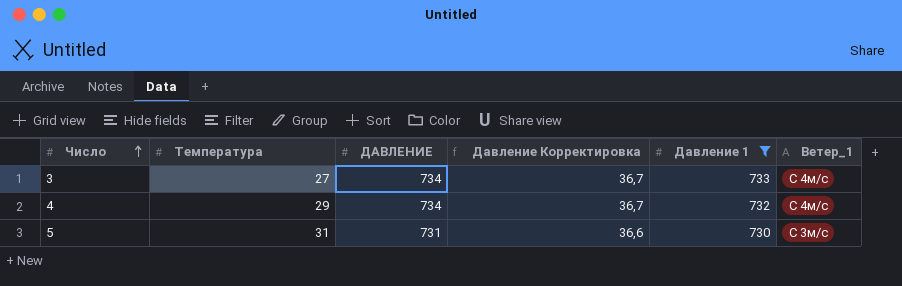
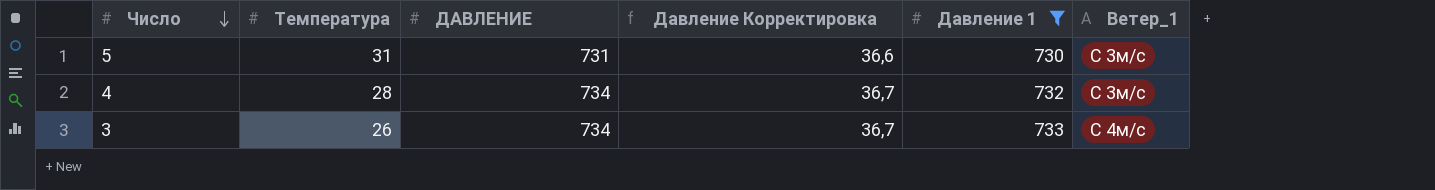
row order: Число ascending -> Число descending
4 | Температура: 29 -> 28
4 | Ветер_1: С 4м/с -> С 3м/с
3 | Температура: 27 -> 26

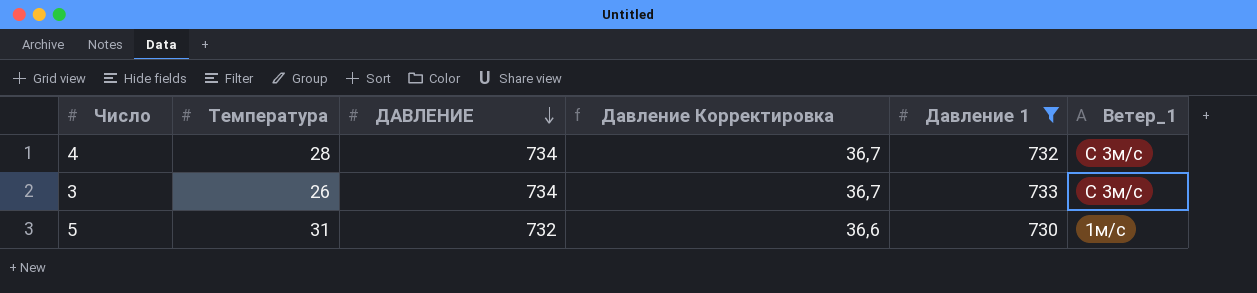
row order: Число descending -> ДАВЛЕНИЕ descending
3 | Ветер_1: С 4м/с -> С 3м/с
5 | ДАВЛЕНИЕ: 731 -> 732
5 | Ветер_1: С 3м/с -> 1м/с

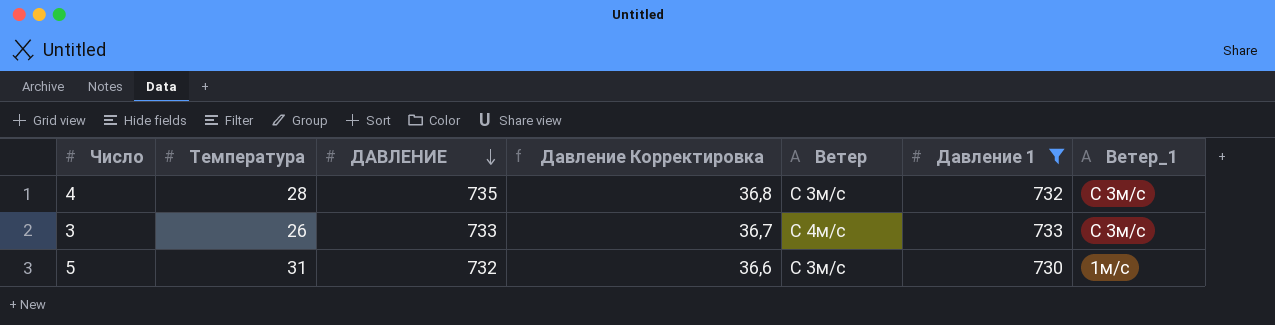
column Ветер | position: none -> 5
4 | ДАВЛЕНИЕ: 734 -> 735
4 | Давление Корректировка: 36,7 -> 36,8
3 | ДАВЛЕНИЕ: 734 -> 733

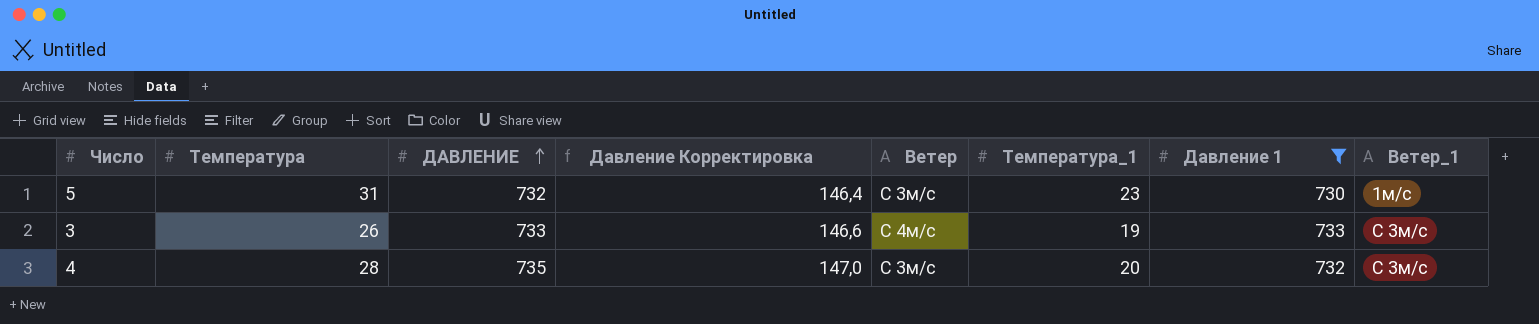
row order: ДАВЛЕНИЕ descending -> ДАВЛЕНИЕ ascending
column Давление Корректировка | formula: [ДАВЛЕНИЕ] * 0,05 -> [ДАВЛЕНИЕ] * 0,2
column Температура_1 | position: none -> 6

